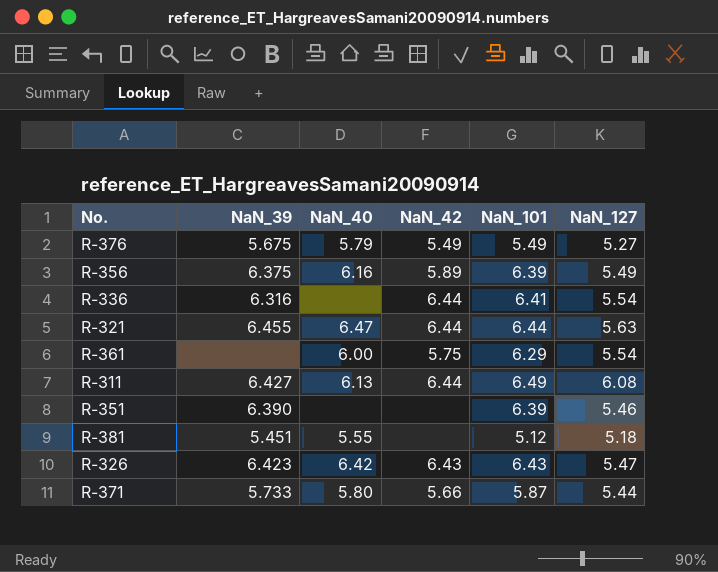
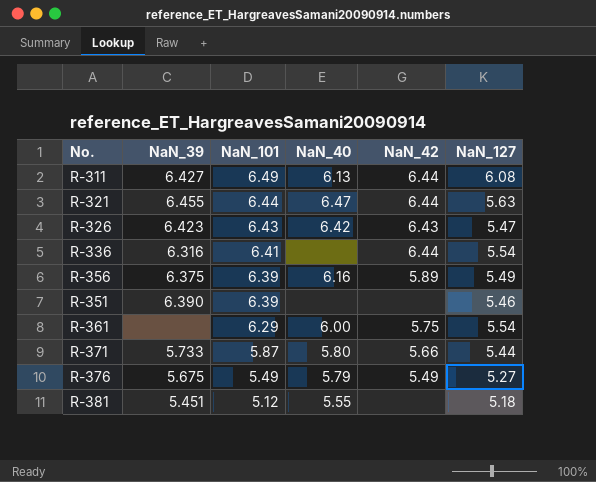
row order: none -> NaN_101 descending
column NaN_101 | position: 5 -> 3

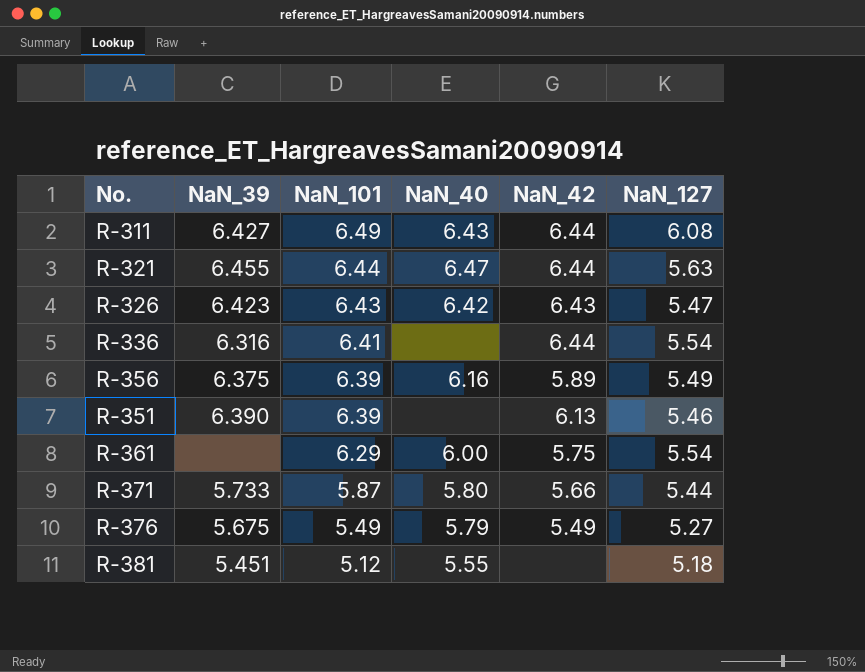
R-311 | NaN_40: 6.13 -> 6.43
R-351 | NaN_42: none -> 6.13

